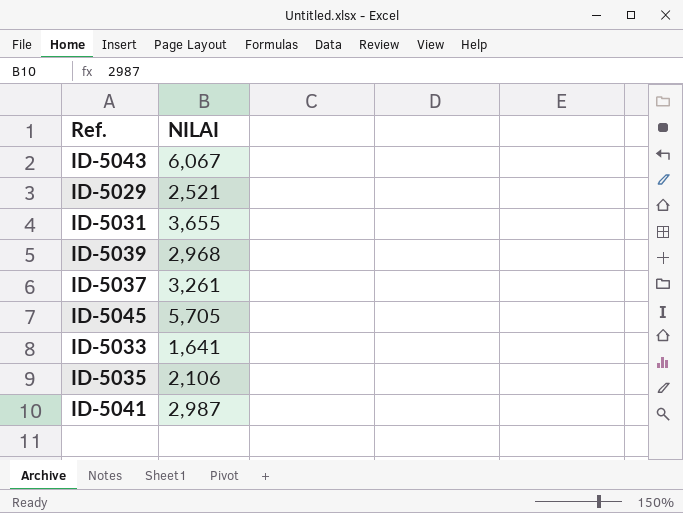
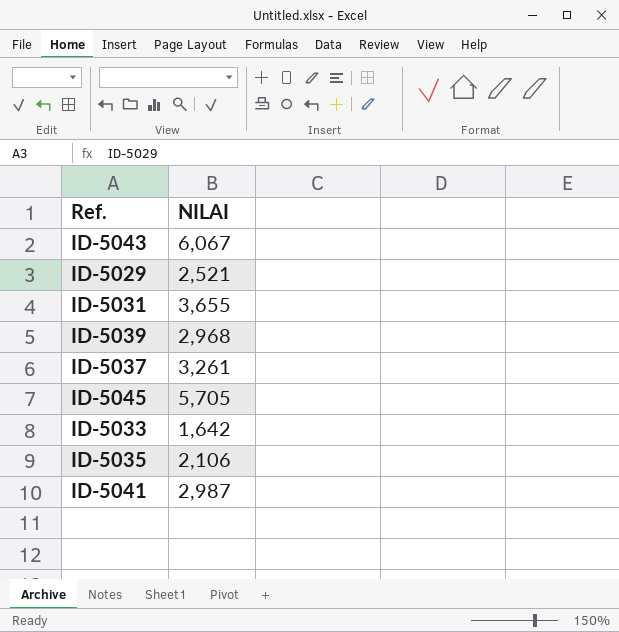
ID-5033 | NILAI: 1,641 -> 1,642

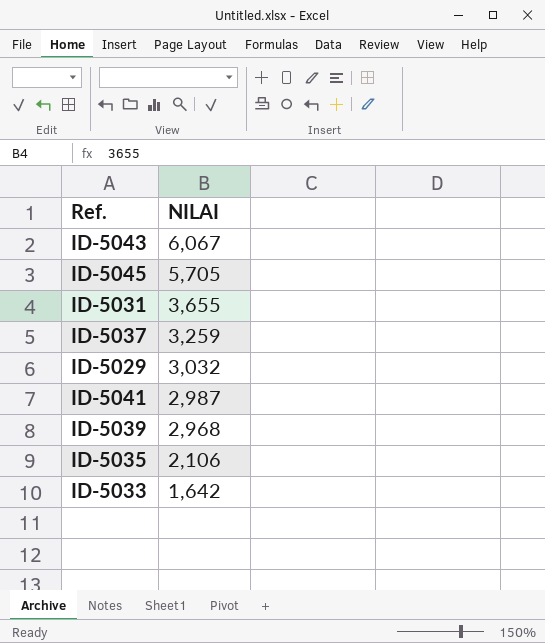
row order: none -> NILAI descending
ID-5037 | NILAI: 3,261 -> 3,259
ID-5029 | NILAI: 2,521 -> 3,032

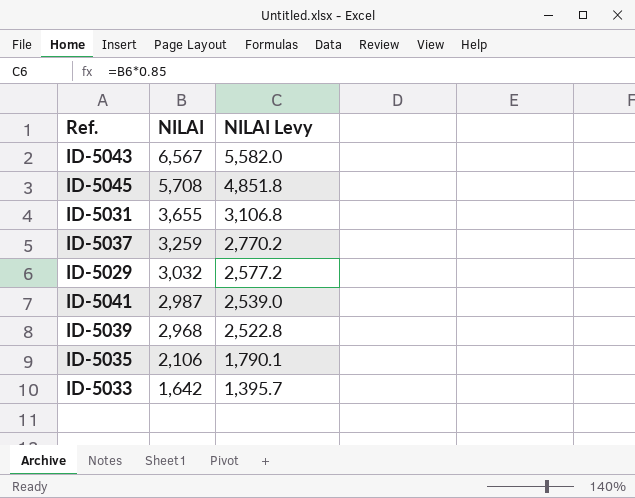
column NILAI Levy | formula: none -> [NILAI] * 0.85
ID-5043 | NILAI: 6,067 -> 6,567
ID-5045 | NILAI: 5,705 -> 5,708

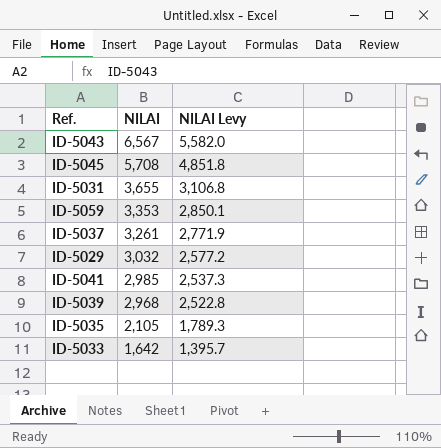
row ID-5059: none -> 3,353 | 2,850.1
ID-5037 | NILAI: 3,259 -> 3,261
ID-5037 | NILAI Levy: 2,770.2 -> 2,771.9
ID-5041 | NILAI: 2,987 -> 2,985
ID-5041 | NILAI Levy: 2,539.0 -> 2,537.3
ID-5035 | NILAI: 2,106 -> 2,105
ID-5035 | NILAI Levy: 1,790.1 -> 1,789.3

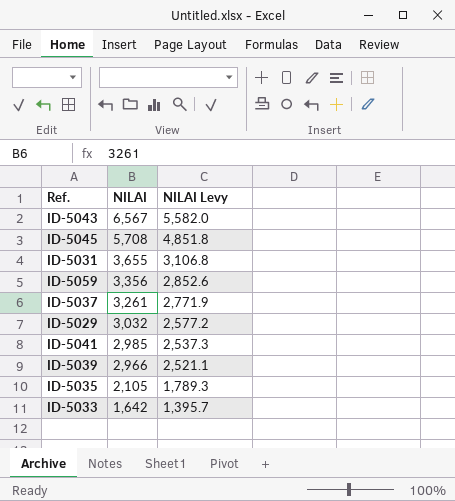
ID-5059 | NILAI: 3,353 -> 3,356
ID-5059 | NILAI Levy: 2,850.1 -> 2,852.6
ID-5039 | NILAI: 2,968 -> 2,966
ID-5039 | NILAI Levy: 2,522.8 -> 2,521.1

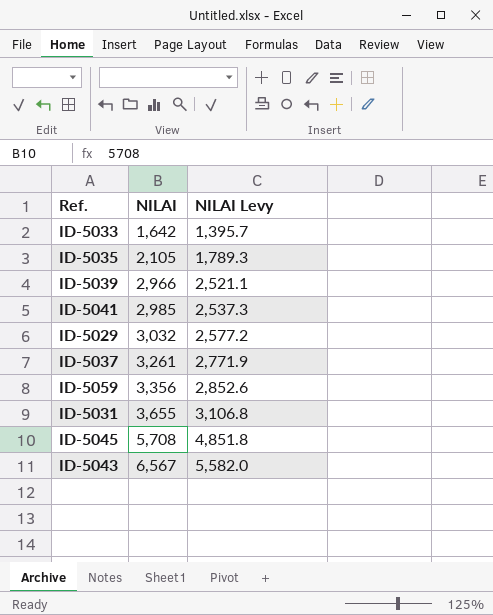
row order: NILAI descending -> NILAI ascending

